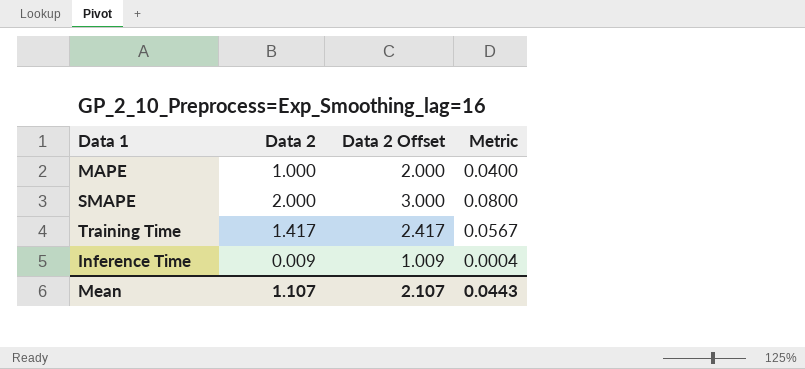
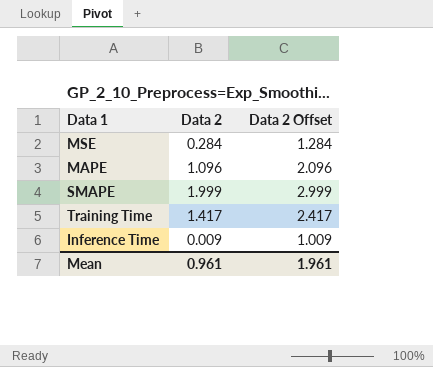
column Metric | formula: [Data 2] * 0.04 -> none
row MSE: none -> 0.284 | 1.284
MAPE | Data 2: 1.000 -> 1.096
MAPE | Data 2 Offset: 2.000 -> 2.096
SMAPE | Data 2: 2.000 -> 1.999
SMAPE | Data 2 Offset: 3.000 -> 2.999
Mean | Data 2: 1.107 -> 0.961
Mean | Data 2 Offset: 2.107 -> 1.961

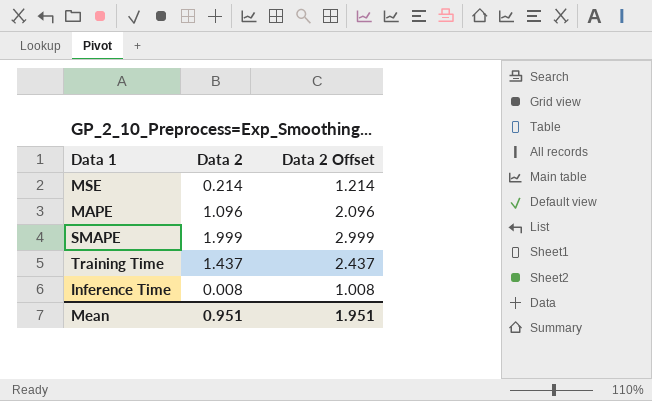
MSE | Data 2: 0.284 -> 0.214
MSE | Data 2 Offset: 1.284 -> 1.214
Training Time | Data 2: 1.417 -> 1.437
Training Time | Data 2 Offset: 2.417 -> 2.437
Inference Time | Data 2: 0.009 -> 0.008
Inference Time | Data 2 Offset: 1.009 -> 1.008
Mean | Data 2: 0.961 -> 0.951
Mean | Data 2 Offset: 1.961 -> 1.951

